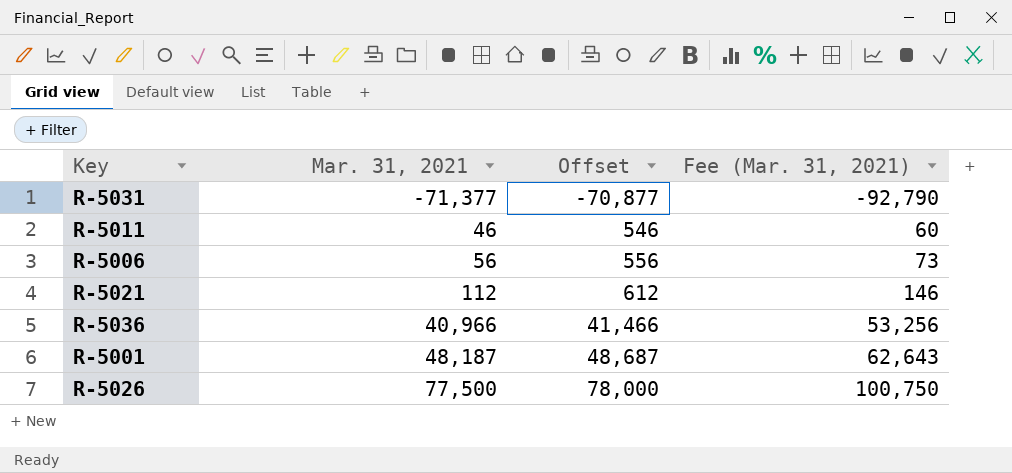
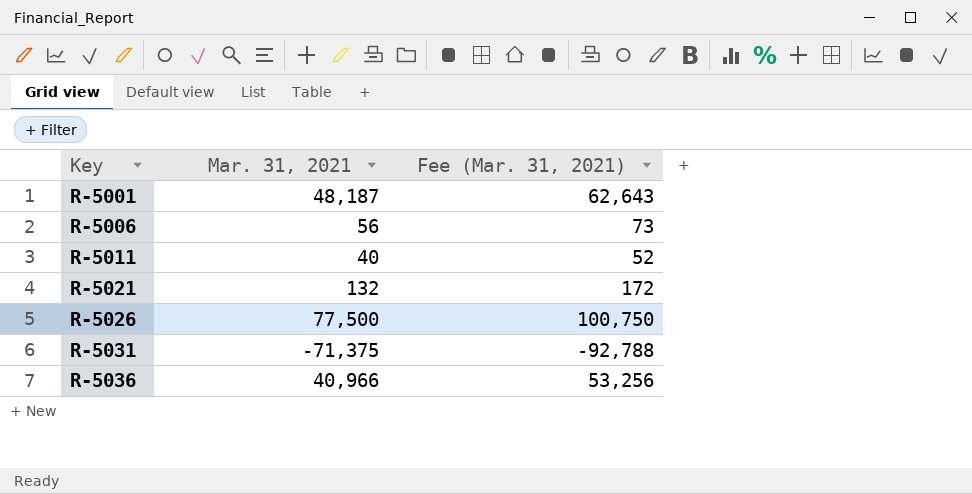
row order: Mar. 31, 2021 ascending -> Key ascending
column Offset | formula: [Mar. 31, 2021] + 500 -> none
R-5011 | Mar. 31, 2021: 46 -> 40
R-5011 | Fee (Mar. 31, 2021): 60 -> 52
R-5021 | Mar. 31, 2021: 112 -> 132
R-5021 | Fee (Mar. 31, 2021): 146 -> 172
R-5031 | Mar. 31, 2021: -71,377 -> -71,375
R-5031 | Fee (Mar. 31, 2021): -92,790 -> -92,788

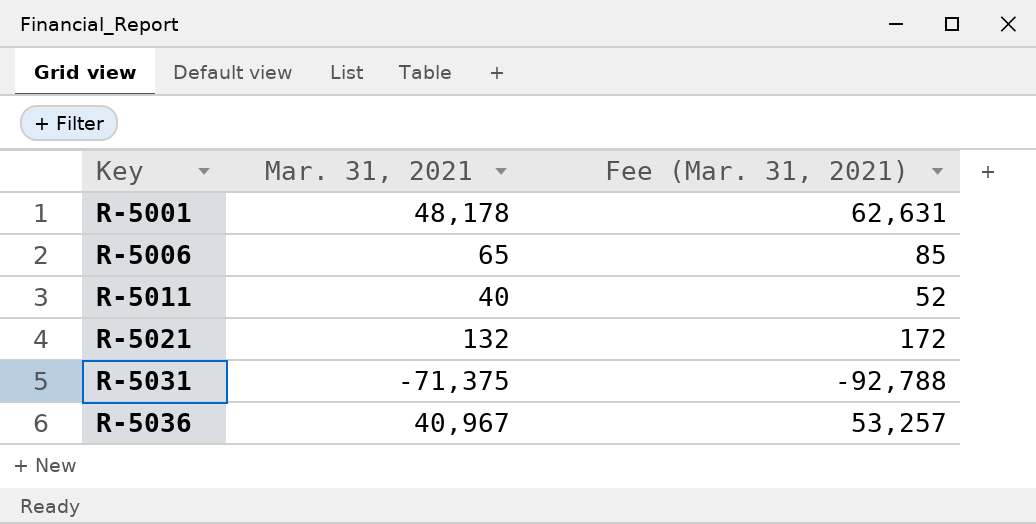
row R-5026: 77,500 | 100,750 -> none
R-5001 | Mar. 31, 2021: 48,187 -> 48,178
R-5001 | Fee (Mar. 31, 2021): 62,643 -> 62,631
R-5006 | Mar. 31, 2021: 56 -> 65
R-5006 | Fee (Mar. 31, 2021): 73 -> 85
R-5036 | Mar. 31, 2021: 40,966 -> 40,967
R-5036 | Fee (Mar. 31, 2021): 53,256 -> 53,257

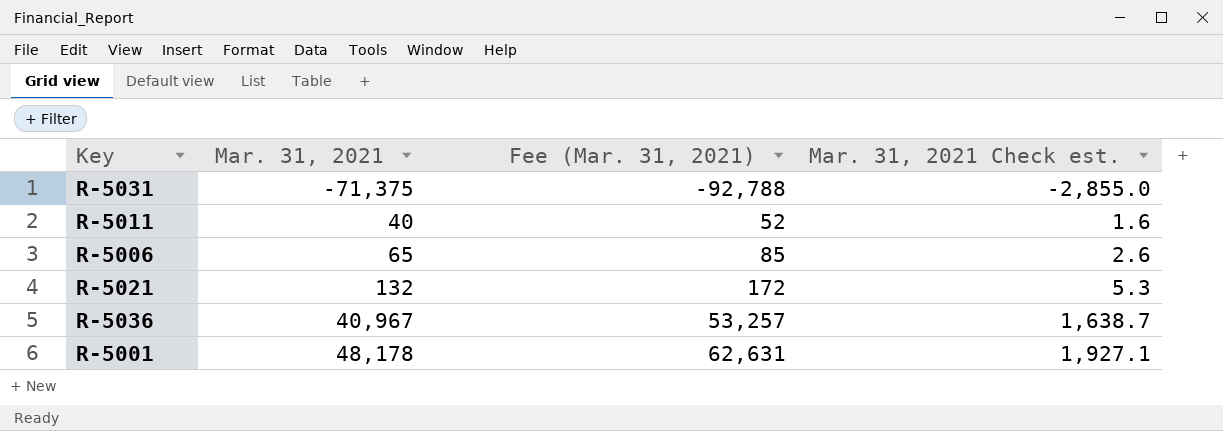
row order: Key ascending -> Mar. 31, 2021 ascending
column Mar. 31, 2021 Check est. | formula: none -> [Mar. 31, 2021] * 0.04

